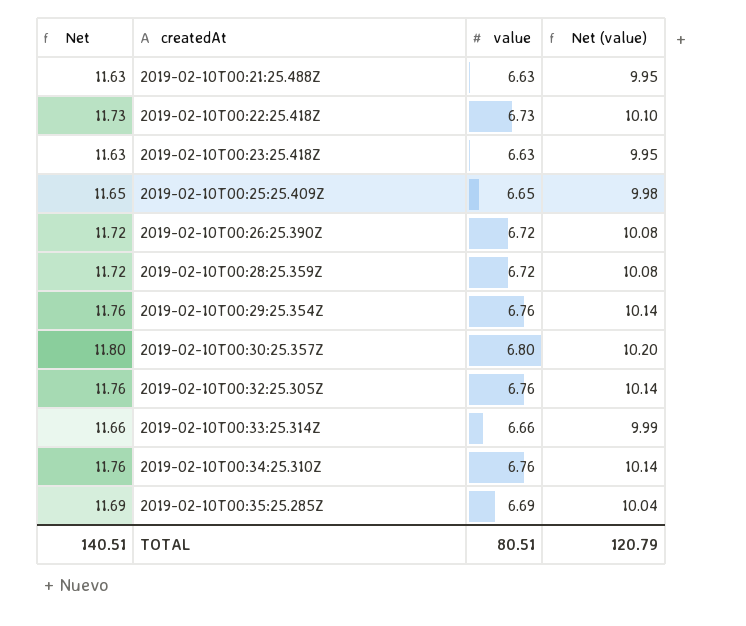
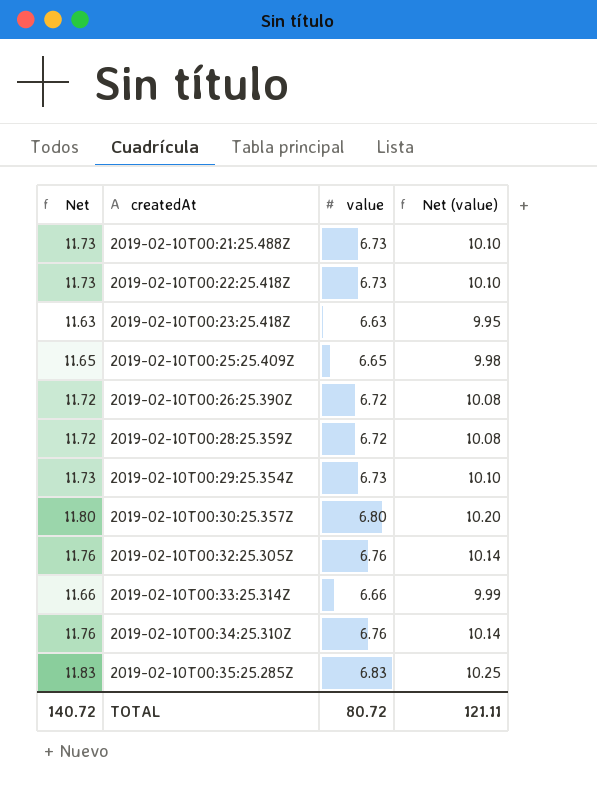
2019-02-10T00:21:25.488Z | Net: 11.63 -> 11.73
2019-02-10T00:21:25.488Z | value: 6.63 -> 6.73
2019-02-10T00:21:25.488Z | Net (value): 9.95 -> 10.10
2019-02-10T00:29:25.354Z | Net: 11.76 -> 11.73
2019-02-10T00:29:25.354Z | value: 6.76 -> 6.73
2019-02-10T00:29:25.354Z | Net (value): 10.14 -> 10.10
2019-02-10T00:35:25.285Z | Net: 11.69 -> 11.83
2019-02-10T00:35:25.285Z | value: 6.69 -> 6.83
2019-02-10T00:35:25.285Z | Net (value): 10.04 -> 10.25
TOTAL | Net: 140.51 -> 140.72
TOTAL | value: 80.51 -> 80.72
TOTAL | Net (value): 120.79 -> 121.11

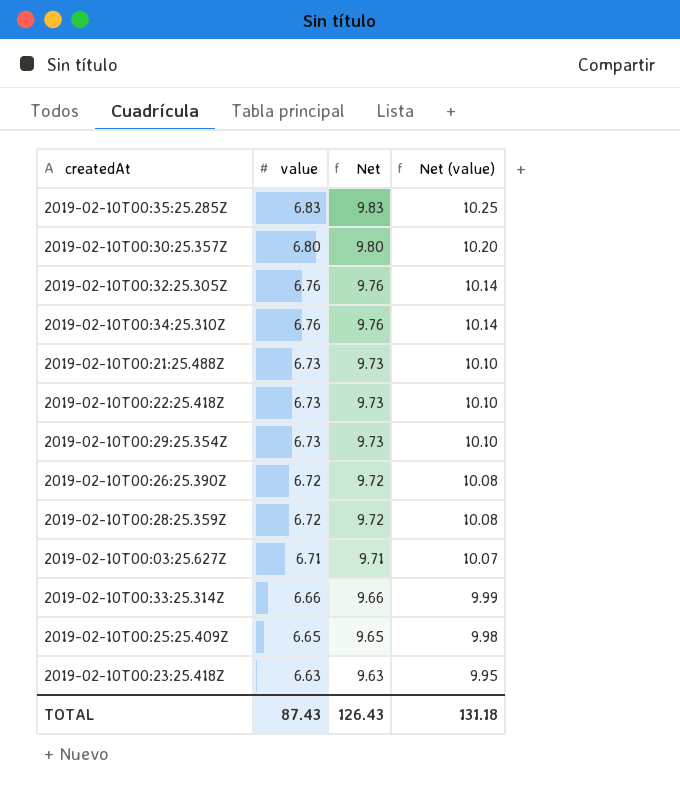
row order: createdAt ascending -> value descending
column Net | formula: [value] + 5 -> [value] + 3
column Net | position: 1 -> 3
row 2019-02-10T00:03:25.627Z: none -> 6.71 | 9.71 | 10.07
TOTAL | value: 80.72 -> 87.43
TOTAL | Net: 140.72 -> 126.43
TOTAL | Net (value): 121.11 -> 131.18

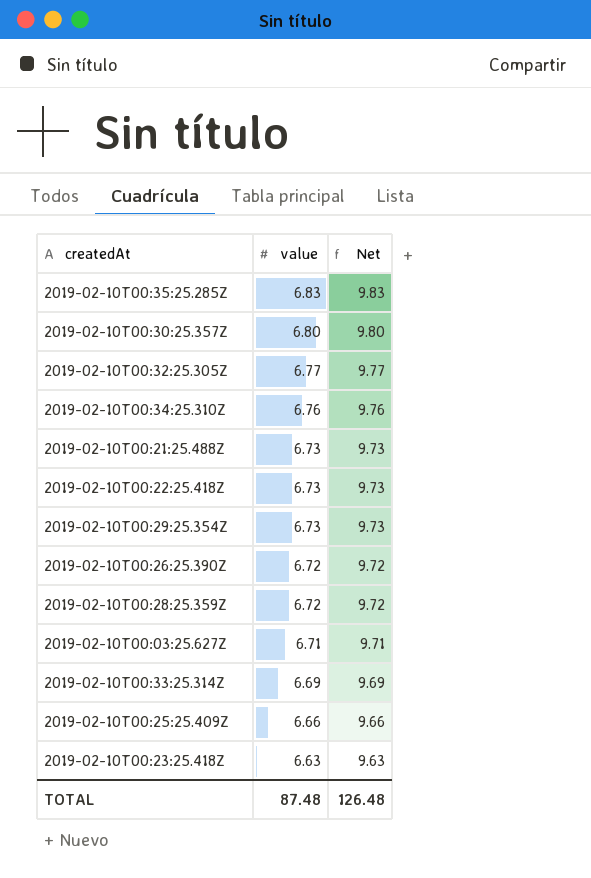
column Net (value) | formula: [value] * 1.5 -> none
2019-02-10T00:32:25.305Z | value: 6.76 -> 6.77
2019-02-10T00:32:25.305Z | Net: 9.76 -> 9.77
2019-02-10T00:33:25.314Z | value: 6.66 -> 6.69
2019-02-10T00:33:25.314Z | Net: 9.66 -> 9.69
2019-02-10T00:25:25.409Z | value: 6.65 -> 6.66
2019-02-10T00:25:25.409Z | Net: 9.65 -> 9.66
TOTAL | value: 87.43 -> 87.48
TOTAL | Net: 126.43 -> 126.48

